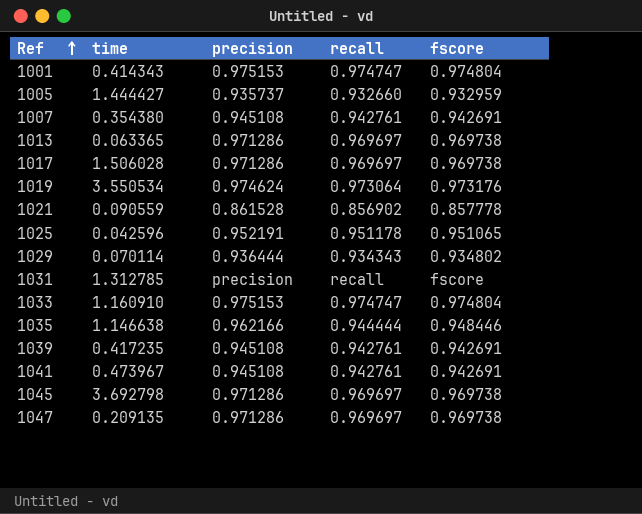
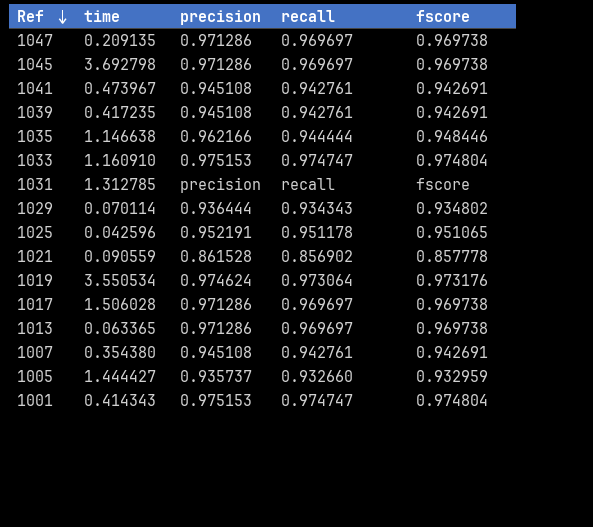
row order: Ref ascending -> Ref descending

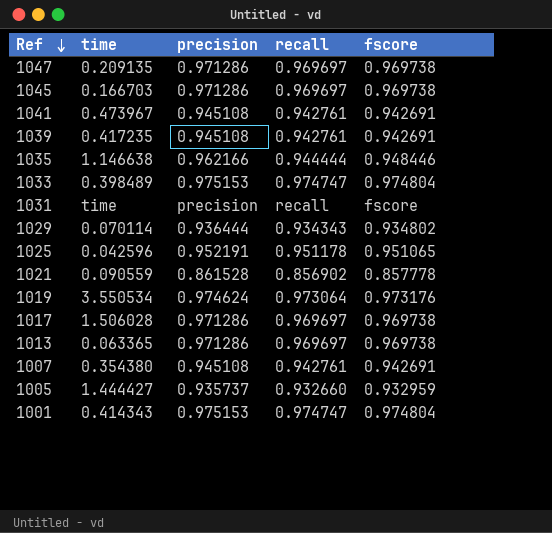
1045 | time: 3.692798 -> 0.166703
1033 | time: 1.160910 -> 0.398489
1031 | time: 1.312785 -> time

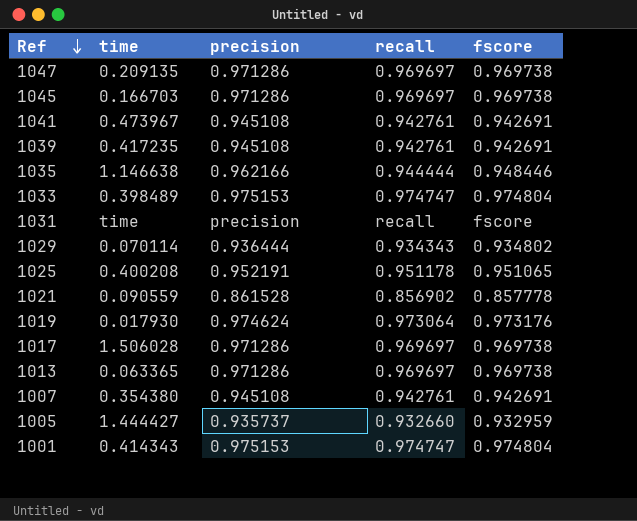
1025 | time: 0.042596 -> 0.400208
1019 | time: 3.550534 -> 0.017930

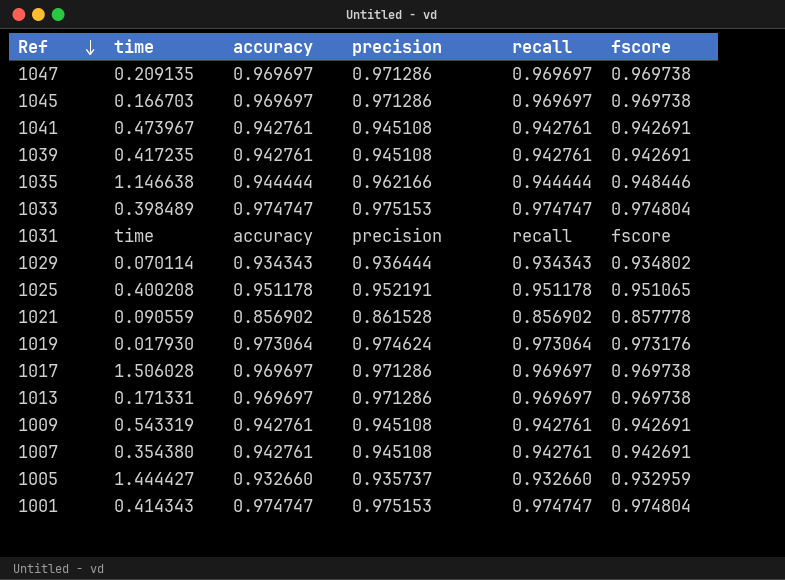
column accuracy | position: none -> 3
1013 | time: 0.063365 -> 0.171331
row 1009: none -> 0.543319 | 0.942761 | 0.945108 | 0.942761 | 0.942691

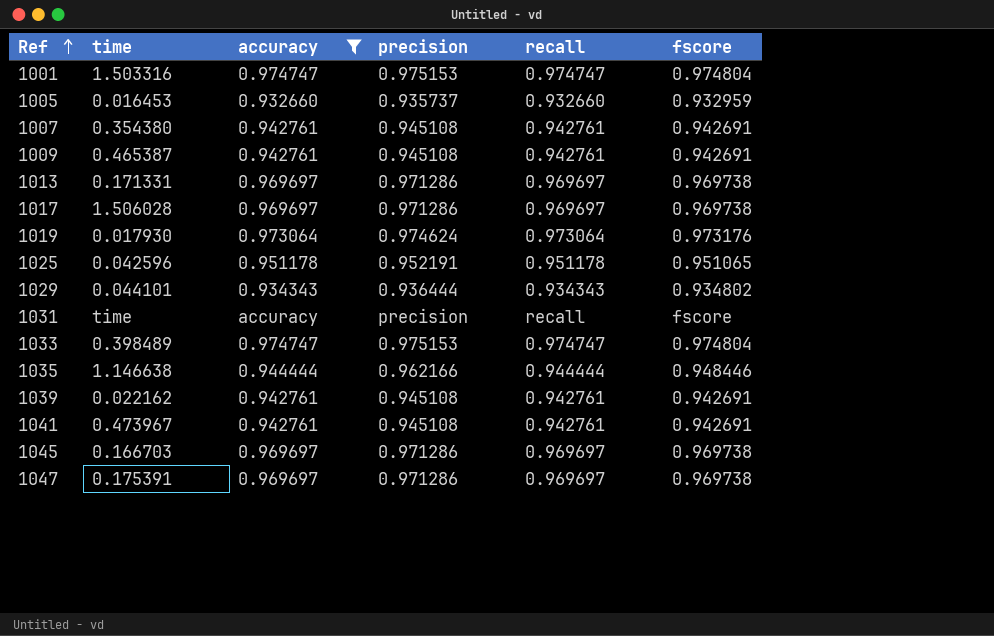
filter: none -> accuracy != 0.856902
row order: Ref descending -> Ref ascending
1001 | time: 0.414343 -> 1.503316
1005 | time: 1.444427 -> 0.016453
1009 | time: 0.543319 -> 0.465387
1025 | time: 0.400208 -> 0.042596
1029 | time: 0.070114 -> 0.044101
1039 | time: 0.417235 -> 0.022162
1047 | time: 0.209135 -> 0.175391

